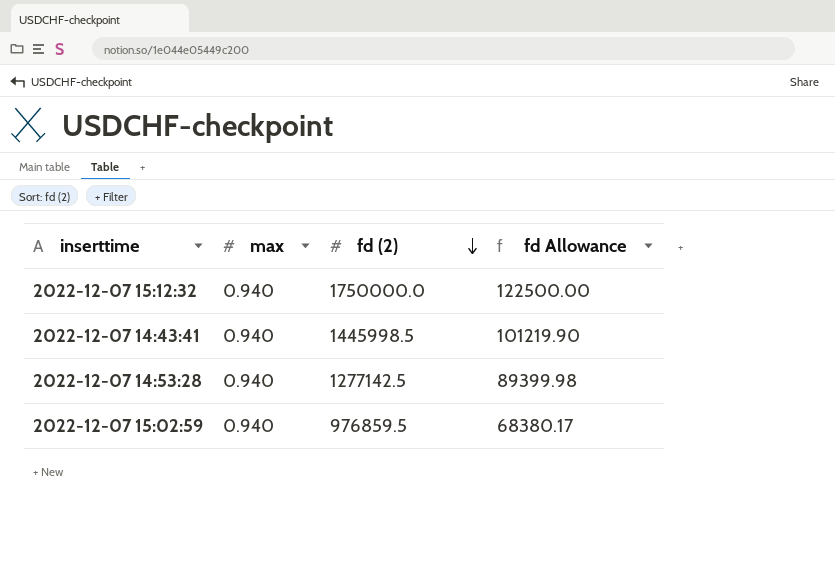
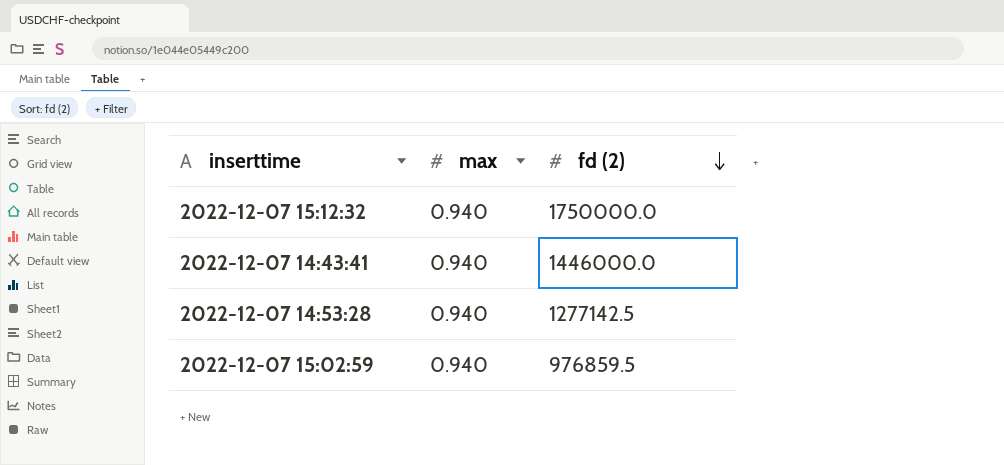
column fd Allowance | formula: [fd (2)] * 0.07 -> none
2022-12-07 14:43:41 | fd (2): 1445998.5 -> 1446000.0

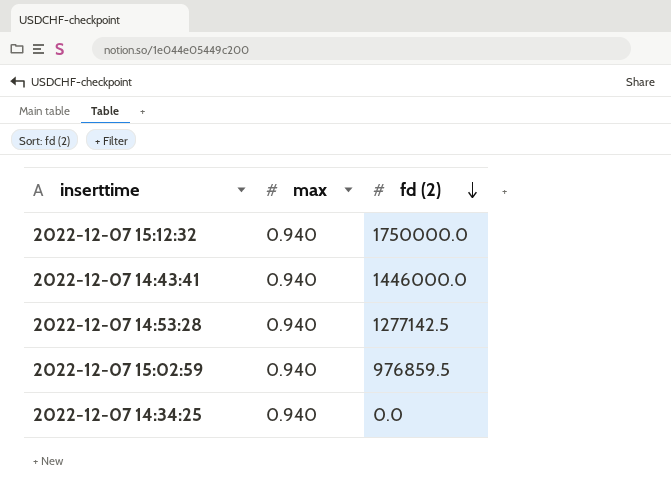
row 2022-12-07 14:34:25: none -> 0.940 | 0.0

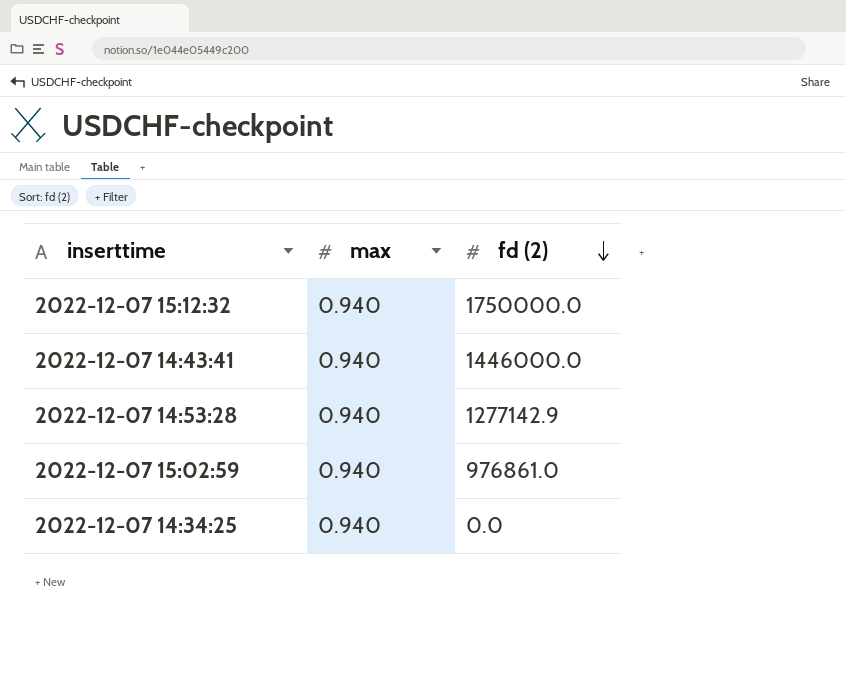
2022-12-07 14:53:28 | fd (2): 1277142.5 -> 1277142.9
2022-12-07 15:02:59 | fd (2): 976859.5 -> 976861.0

